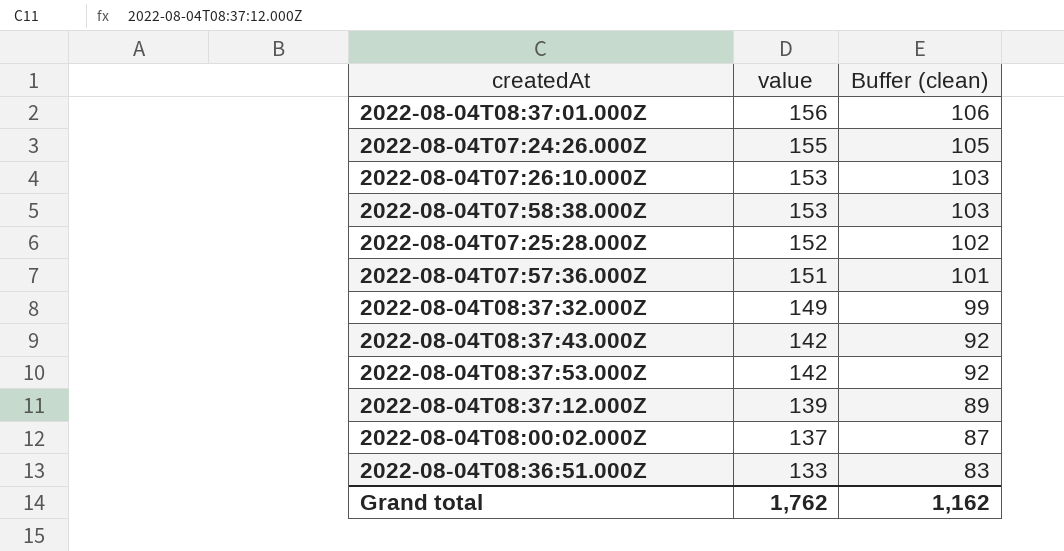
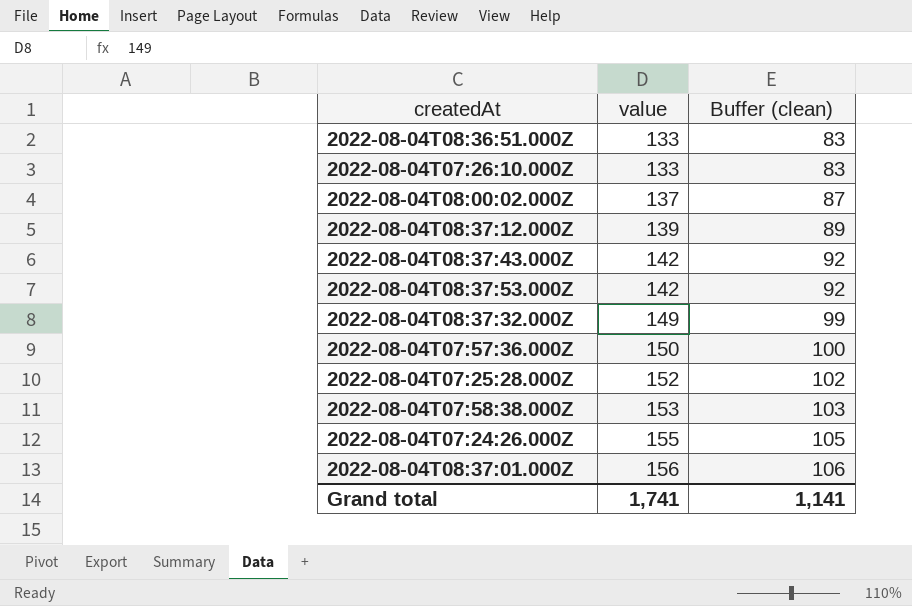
row order: value descending -> value ascending
2022-08-04T07:26:10.000Z | value: 153 -> 133
2022-08-04T07:26:10.000Z | Buffer (clean): 103 -> 83
2022-08-04T07:57:36.000Z | value: 151 -> 150
2022-08-04T07:57:36.000Z | Buffer (clean): 101 -> 100
Grand total | value: 1,762 -> 1,741
Grand total | Buffer (clean): 1,162 -> 1,141

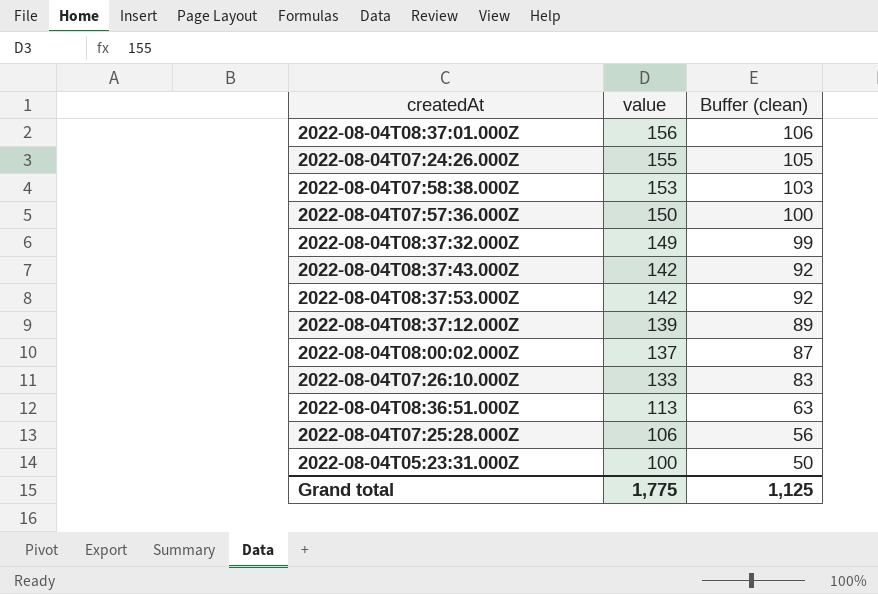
row order: value ascending -> value descending
2022-08-04T08:36:51.000Z | value: 133 -> 113
2022-08-04T08:36:51.000Z | Buffer (clean): 83 -> 63
2022-08-04T07:25:28.000Z | value: 152 -> 106
2022-08-04T07:25:28.000Z | Buffer (clean): 102 -> 56
row 2022-08-04T05:23:31.000Z: none -> 100 | 50
Grand total | value: 1,741 -> 1,775
Grand total | Buffer (clean): 1,141 -> 1,125

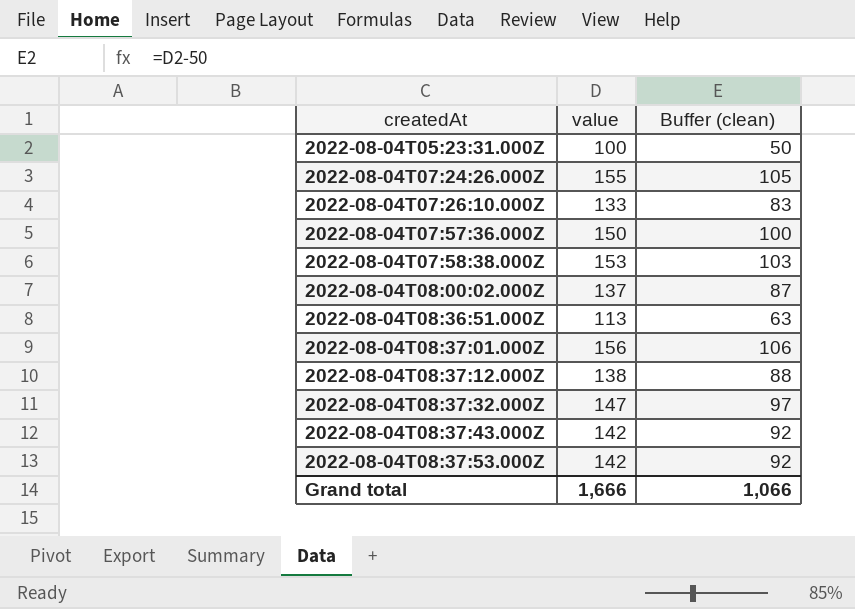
row order: value descending -> createdAt ascending
row 2022-08-04T07:25:28.000Z: 106 | 56 -> none
2022-08-04T08:37:12.000Z | value: 139 -> 138
2022-08-04T08:37:12.000Z | Buffer (clean): 89 -> 88
2022-08-04T08:37:32.000Z | value: 149 -> 147
2022-08-04T08:37:32.000Z | Buffer (clean): 99 -> 97
Grand total | value: 1,775 -> 1,666
Grand total | Buffer (clean): 1,125 -> 1,066

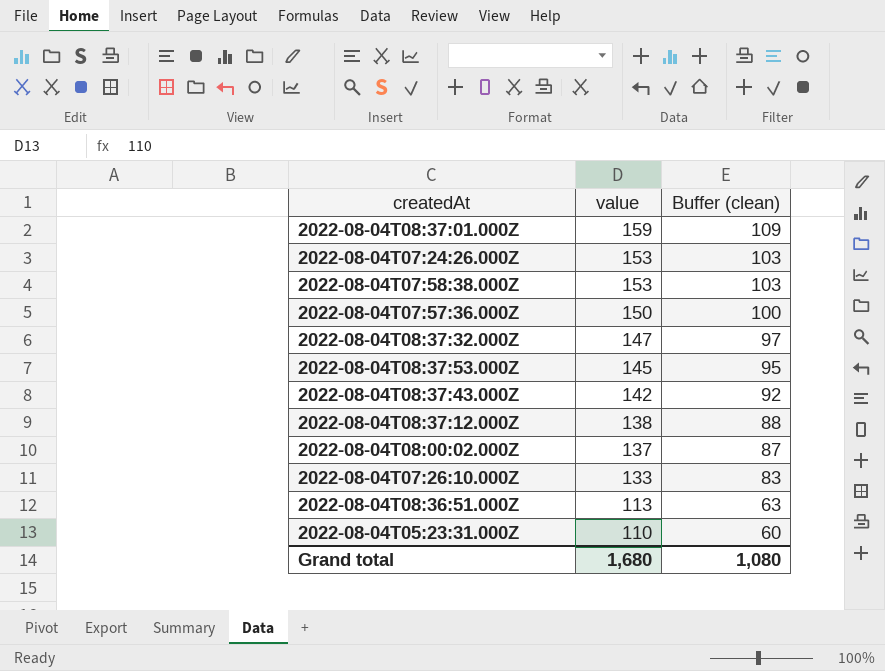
row order: createdAt ascending -> value descending
2022-08-04T08:37:01.000Z | value: 156 -> 159
2022-08-04T08:37:01.000Z | Buffer (clean): 106 -> 109
2022-08-04T07:24:26.000Z | value: 155 -> 153
2022-08-04T07:24:26.000Z | Buffer (clean): 105 -> 103
2022-08-04T08:37:53.000Z | value: 142 -> 145
2022-08-04T08:37:53.000Z | Buffer (clean): 92 -> 95
2022-08-04T05:23:31.000Z | value: 100 -> 110
2022-08-04T05:23:31.000Z | Buffer (clean): 50 -> 60
Grand total | value: 1,666 -> 1,680
Grand total | Buffer (clean): 1,066 -> 1,080

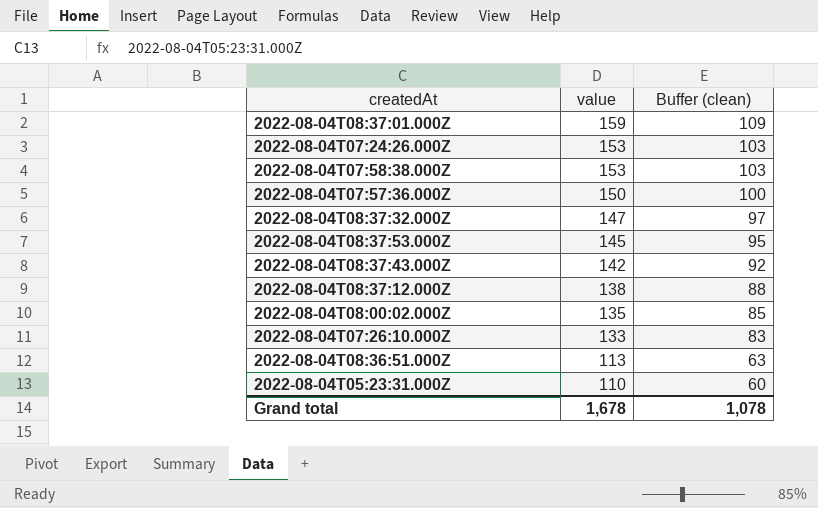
2022-08-04T08:00:02.000Z | value: 137 -> 135
2022-08-04T08:00:02.000Z | Buffer (clean): 87 -> 85
Grand total | value: 1,680 -> 1,678
Grand total | Buffer (clean): 1,080 -> 1,078

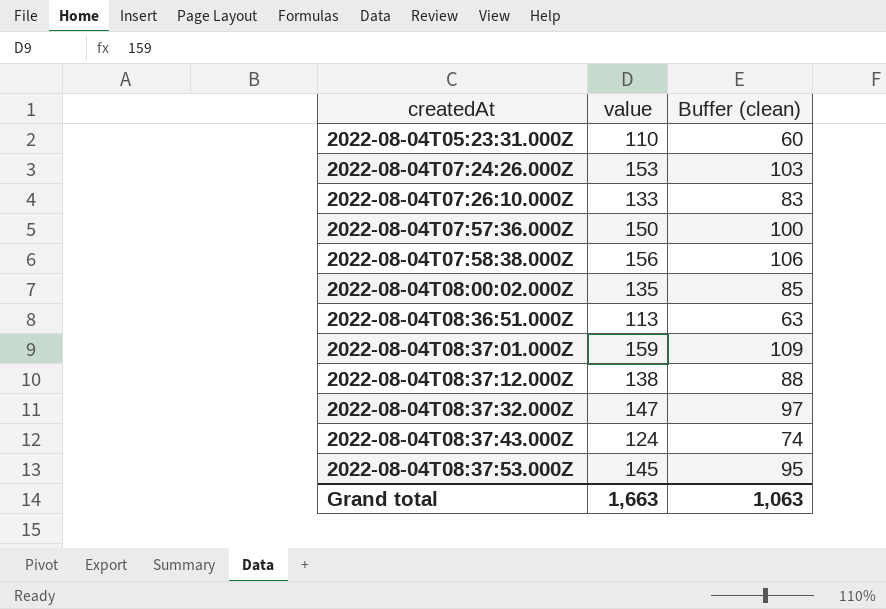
row order: value descending -> createdAt ascending
2022-08-04T07:58:38.000Z | value: 153 -> 156
2022-08-04T07:58:38.000Z | Buffer (clean): 103 -> 106
2022-08-04T08:37:43.000Z | value: 142 -> 124
2022-08-04T08:37:43.000Z | Buffer (clean): 92 -> 74
Grand total | value: 1,678 -> 1,663
Grand total | Buffer (clean): 1,078 -> 1,063

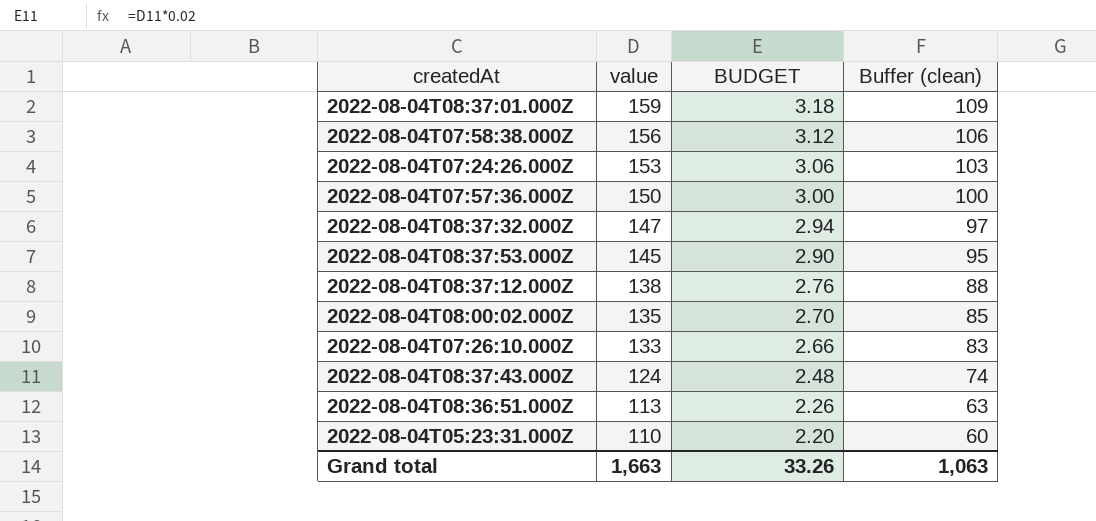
row order: createdAt ascending -> value descending
column BUDGET | formula: none -> [value] * 0.02

